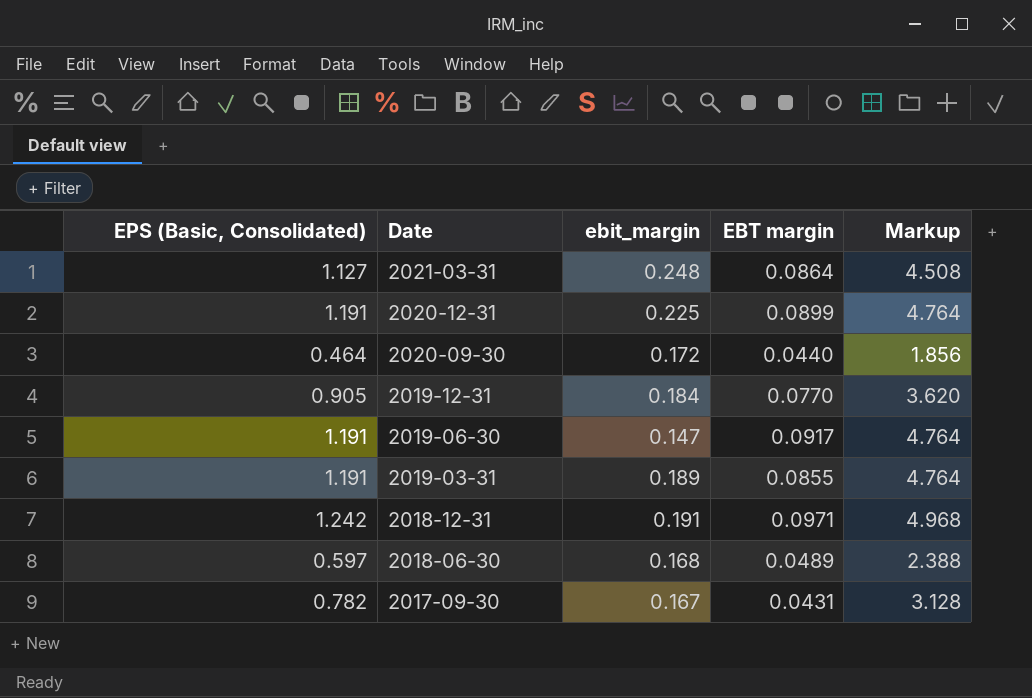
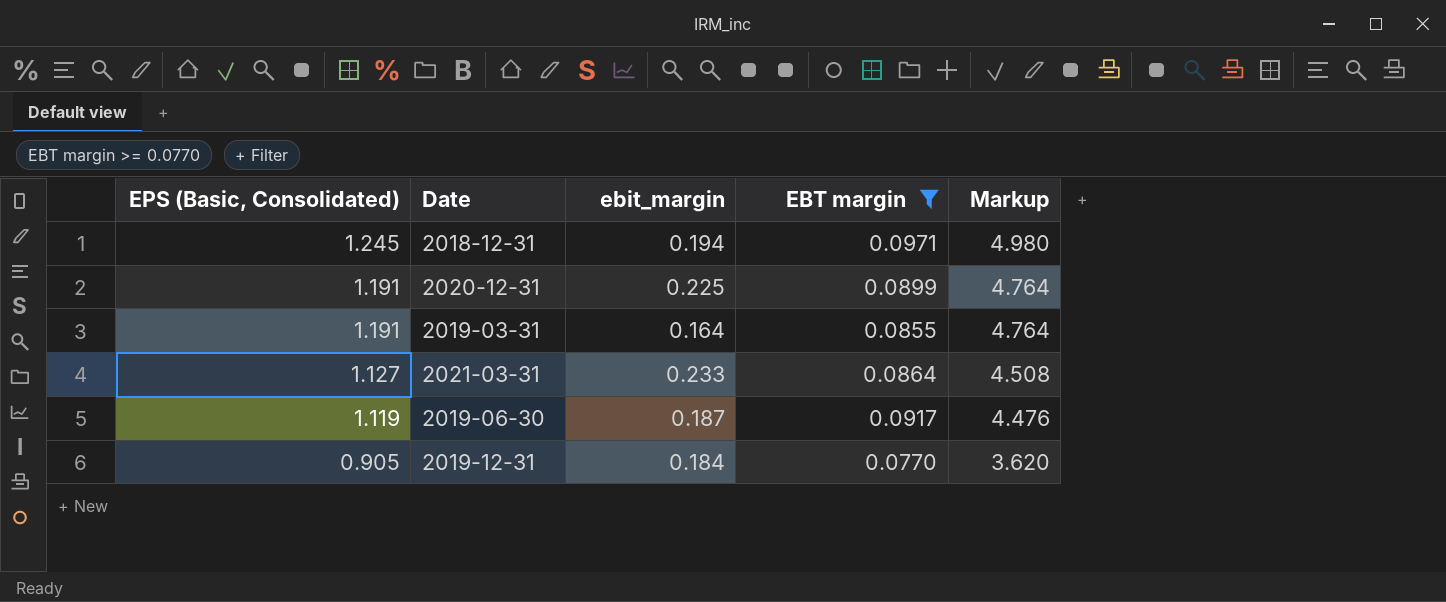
filter: none -> EBT margin >= 0.0770
row order: Date descending -> EPS (Basic, Consolidated) descending
2018-12-31 | EPS (Basic, Consolidated): 1.242 -> 1.245
2018-12-31 | ebit_margin: 0.191 -> 0.194
2018-12-31 | Markup: 4.968 -> 4.980
2019-03-31 | ebit_margin: 0.189 -> 0.164
2021-03-31 | ebit_margin: 0.248 -> 0.233
2019-06-30 | EPS (Basic, Consolidated): 1.191 -> 1.119
2019-06-30 | ebit_margin: 0.147 -> 0.187
2019-06-30 | Markup: 4.764 -> 4.476

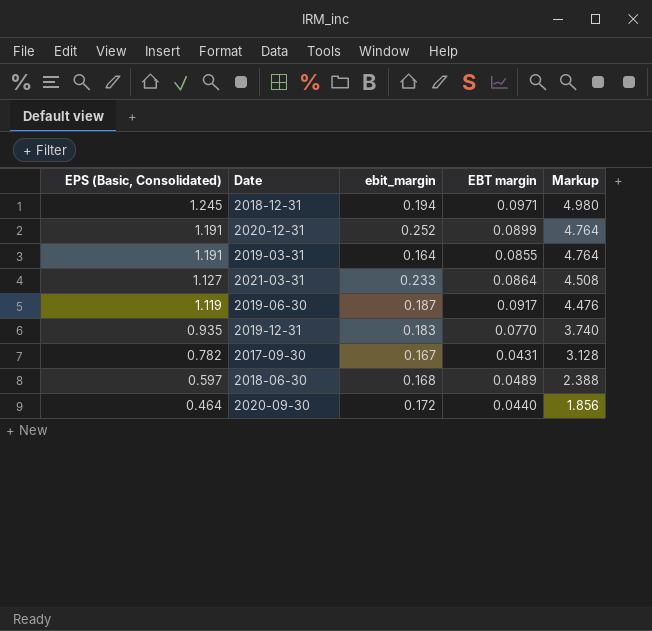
filter: EBT margin >= 0.0770 -> none
2020-12-31 | ebit_margin: 0.225 -> 0.252
2019-12-31 | EPS (Basic, Consolidated): 0.905 -> 0.935
2019-12-31 | ebit_margin: 0.184 -> 0.183
2019-12-31 | Markup: 3.620 -> 3.740

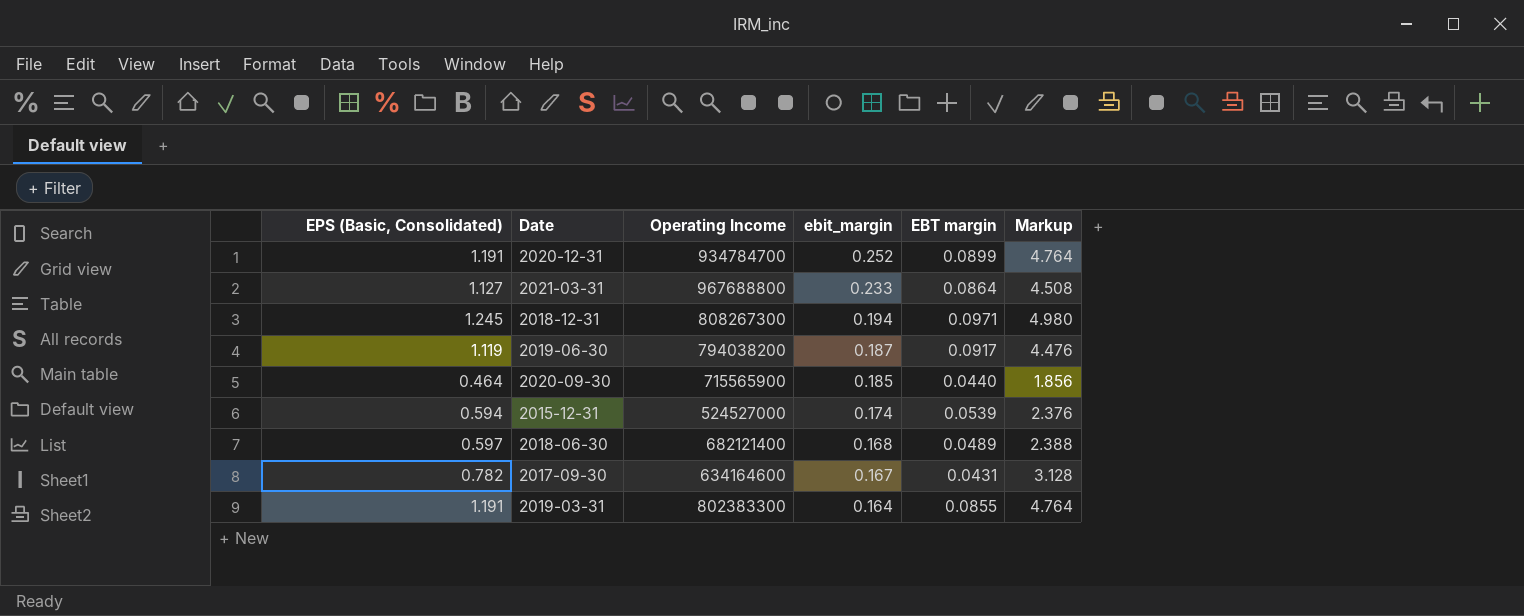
row order: EPS (Basic, Consolidated) descending -> ebit_margin descending
column Operating Income | position: none -> 3
row 2019-12-31: 0.935 | 0.183 | 0.0770 | 3.740 -> none
2020-09-30 | ebit_margin: 0.172 -> 0.185
row 2015-12-31: none -> 0.594 | 524527000 | 0.174 | 0.0539 | 2.376

